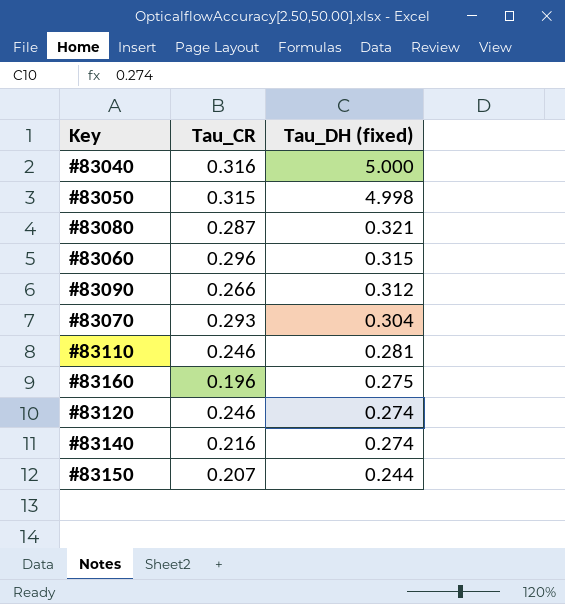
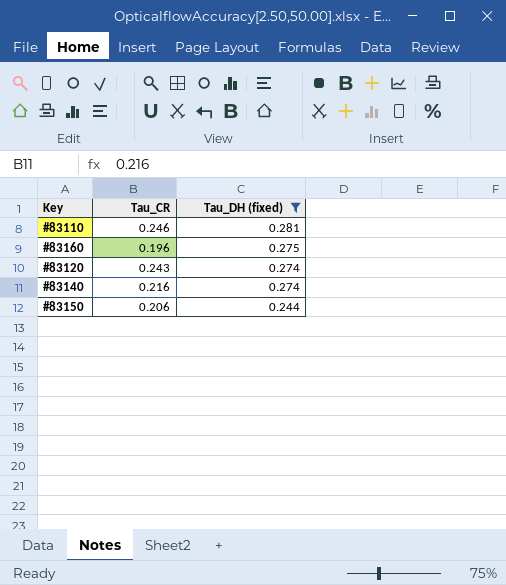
filter: none -> Tau_DH (fixed) <= 0.281
#83120 | Tau_CR: 0.246 -> 0.243
#83150 | Tau_CR: 0.207 -> 0.206

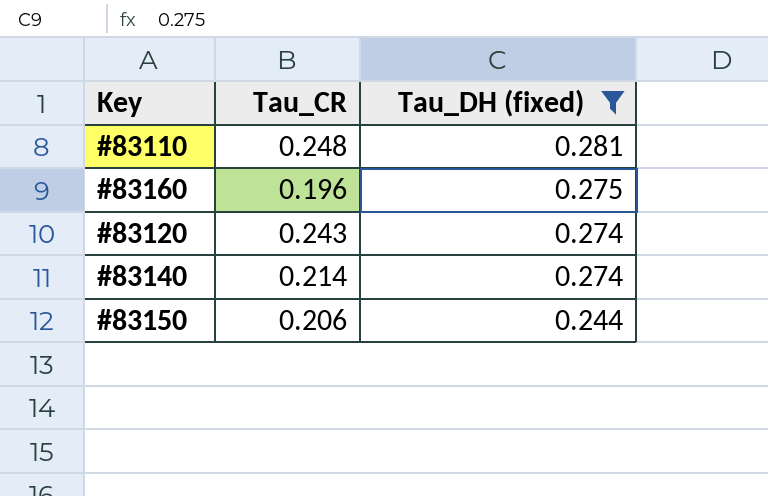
#83110 | Tau_CR: 0.246 -> 0.248
#83140 | Tau_CR: 0.216 -> 0.214

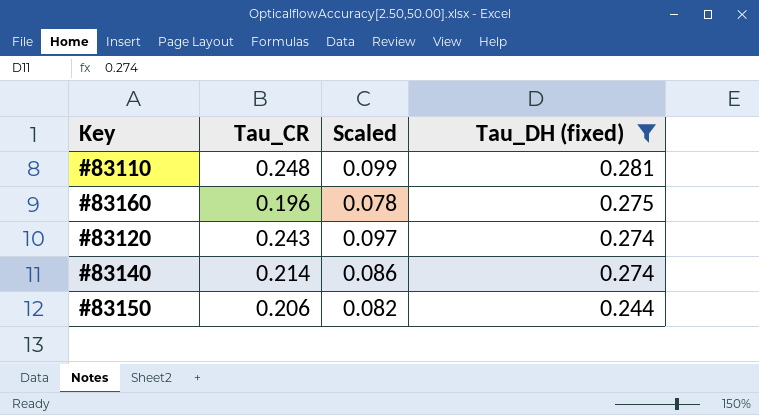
column Scaled | formula: none -> [Tau_CR] * 0.4

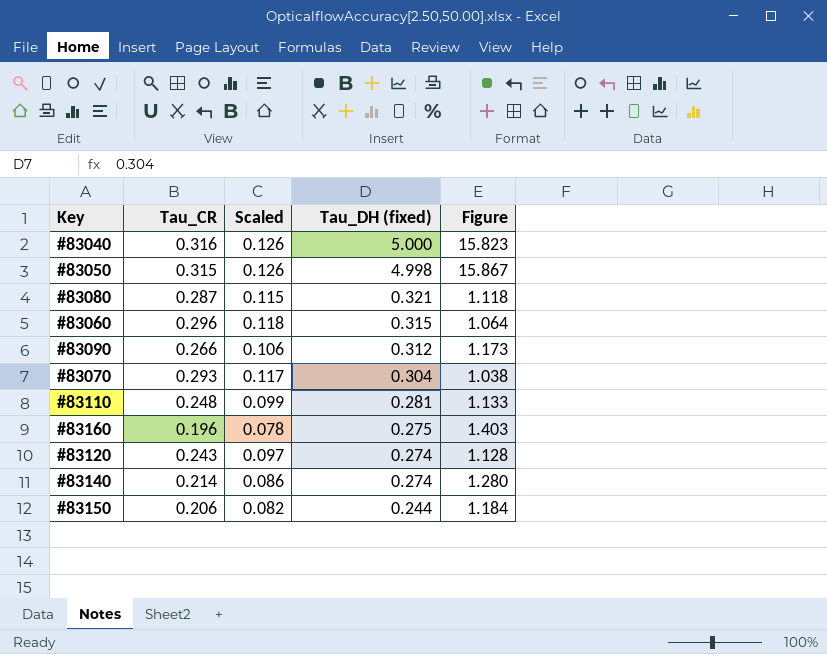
filter: Tau_DH (fixed) <= 0.281 -> none
column Figure | formula: none -> [Tau_DH (fixed)] / [Tau_CR]

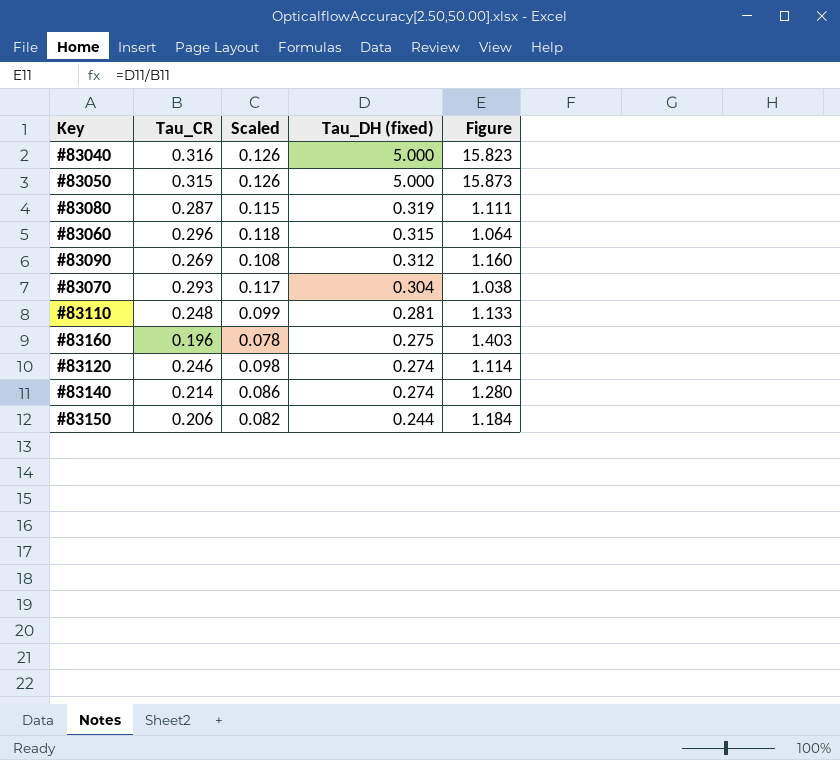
#83050 | Tau_DH (fixed): 4.998 -> 5.000
#83050 | Figure: 15.867 -> 15.873
#83080 | Tau_DH (fixed): 0.321 -> 0.319
#83080 | Figure: 1.118 -> 1.111
#83090 | Tau_CR: 0.266 -> 0.269
#83090 | Scaled: 0.106 -> 0.108
#83090 | Figure: 1.173 -> 1.160
#83120 | Tau_CR: 0.243 -> 0.246
#83120 | Scaled: 0.097 -> 0.098
#83120 | Figure: 1.128 -> 1.114

